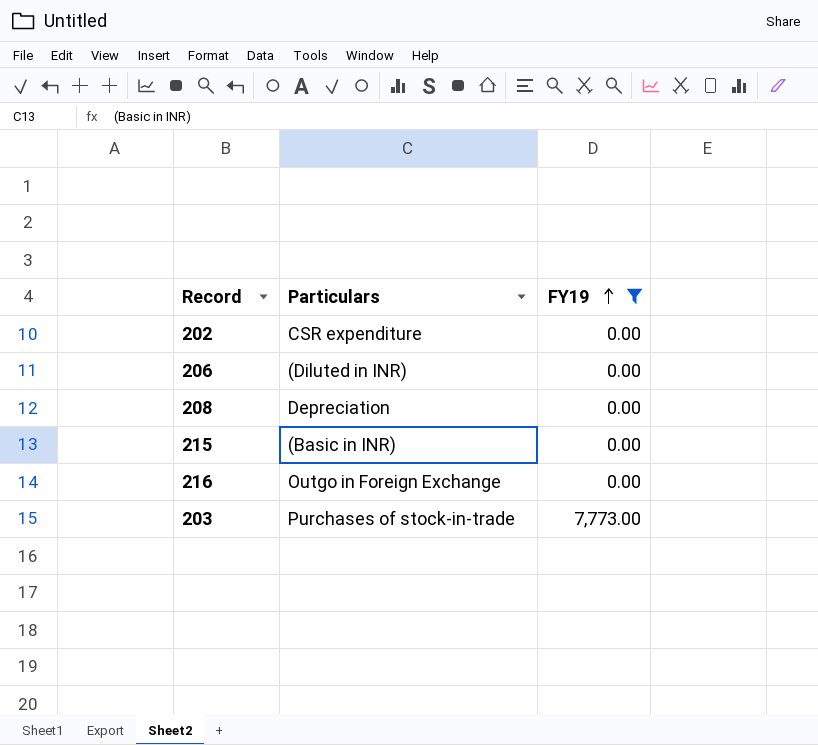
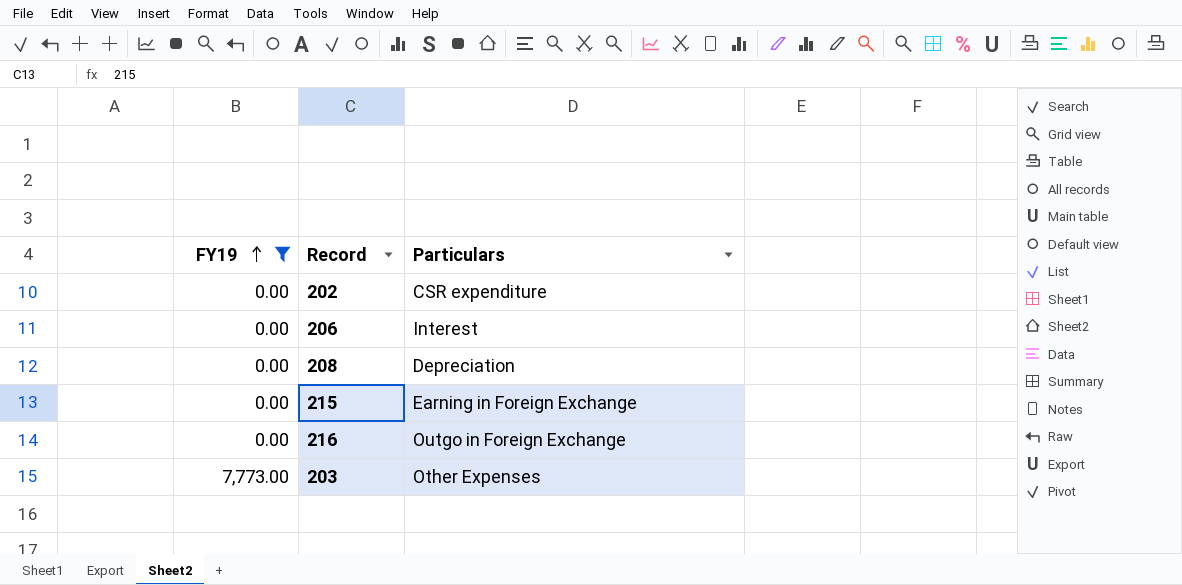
column FY19 | position: 3 -> 1
206 | Particulars: (Diluted in INR) -> Interest
215 | Particulars: (Basic in INR) -> Earning in Foreign Exchange
203 | Particulars: Purchases of stock-in-trade -> Other Expenses

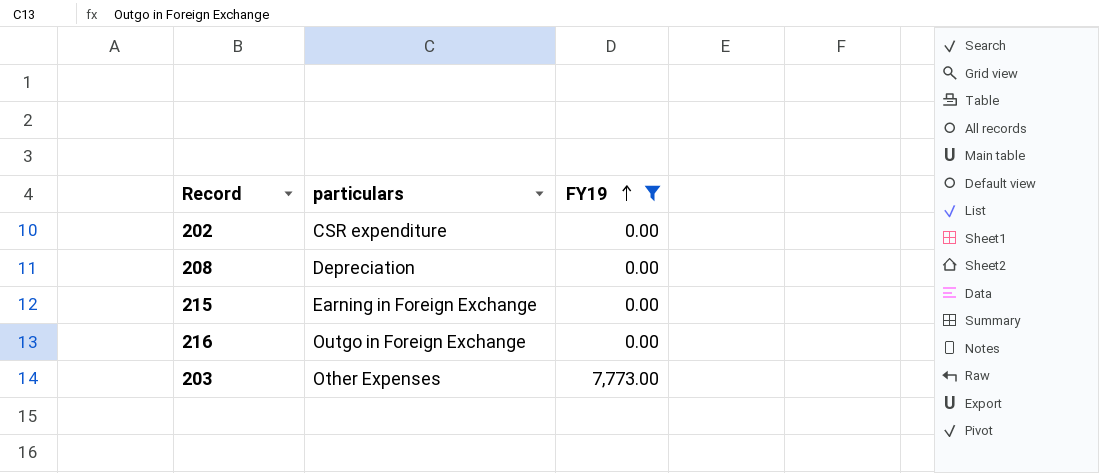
column name: Particulars -> particulars
column FY19 | position: 1 -> 3
row 206: 0.00 | Interest -> none

